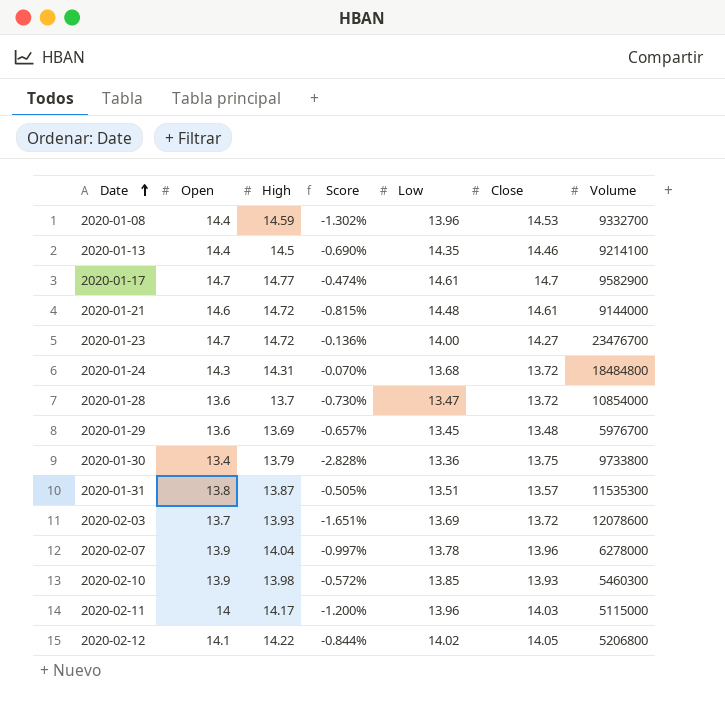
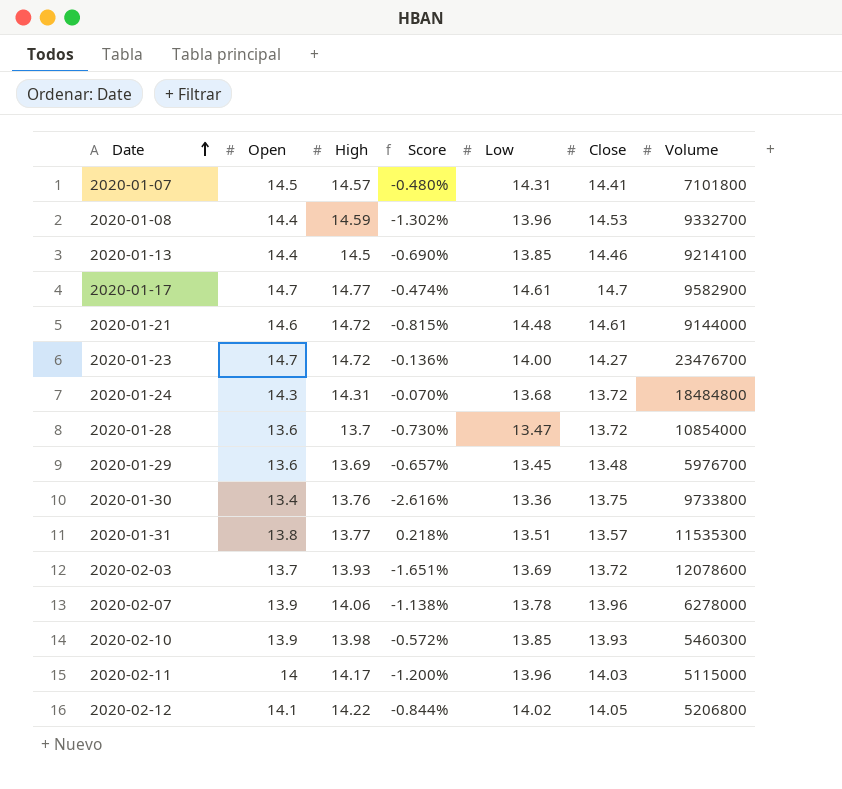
row 2020-01-07: none -> 14.5 | 14.57 | -0.480% | 14.31 | 14.41 | 7101800
2020-01-13 | Low: 14.35 -> 13.85
2020-01-30 | High: 13.79 -> 13.76
2020-01-30 | Score: -2.828% -> -2.616%
2020-01-31 | High: 13.87 -> 13.77
2020-01-31 | Score: -0.505% -> 0.218%
2020-02-07 | High: 14.04 -> 14.06
2020-02-07 | Score: -0.997% -> -1.138%

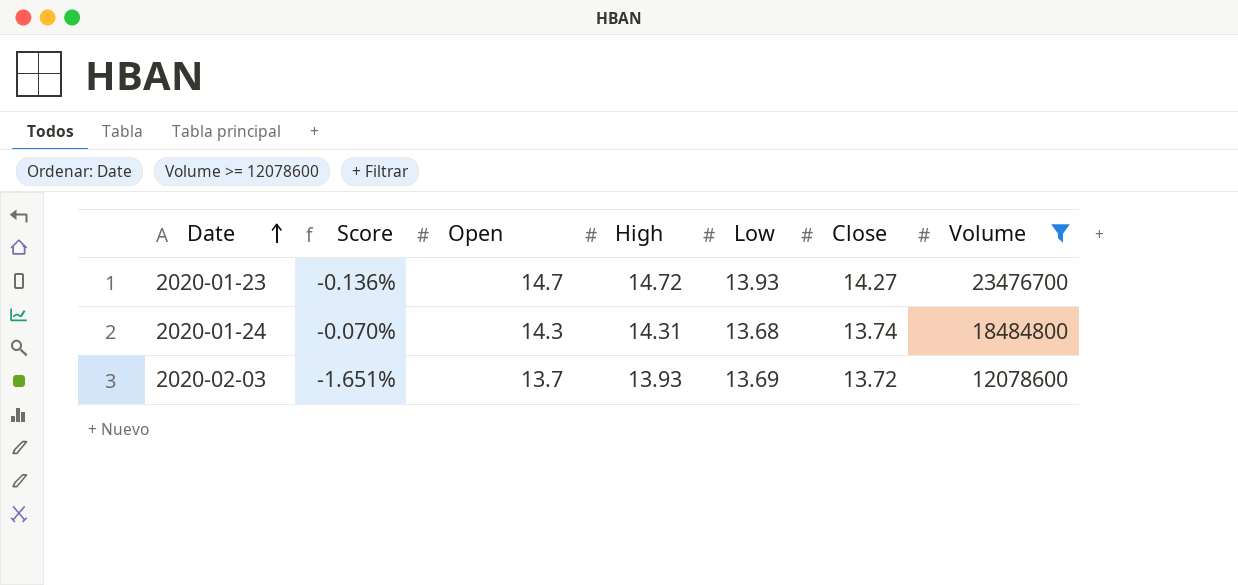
filter: none -> Volume >= 12078600
column Score | position: 4 -> 2
2020-01-23 | Low: 14.00 -> 13.93
2020-01-24 | Close: 13.72 -> 13.74

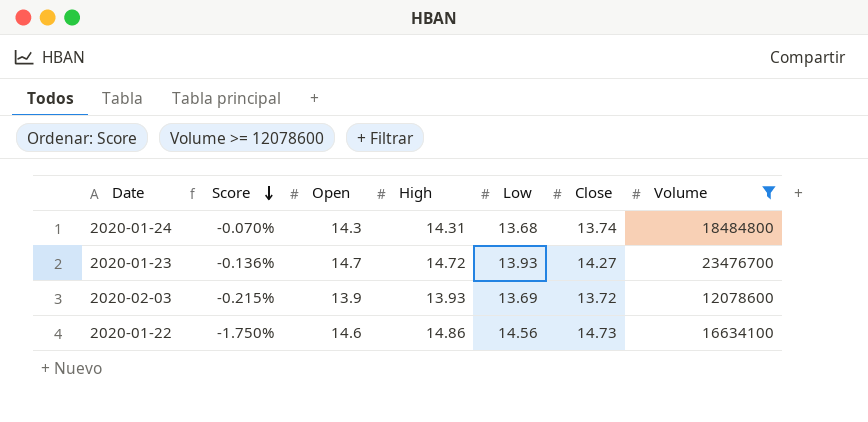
row order: Date ascending -> Score descending
2020-02-03 | Score: -1.651% -> -0.215%
2020-02-03 | Open: 13.7 -> 13.9
row 2020-01-22: none -> -1.750% | 14.6 | 14.86 | 14.56 | 14.73 | 16634100

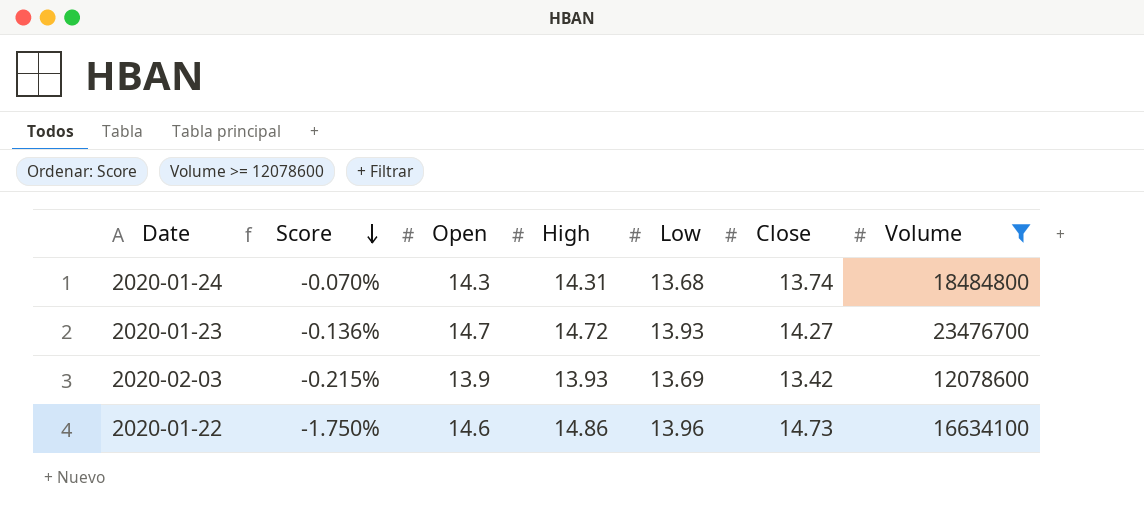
2020-02-03 | Close: 13.72 -> 13.42
2020-01-22 | Low: 14.56 -> 13.96

